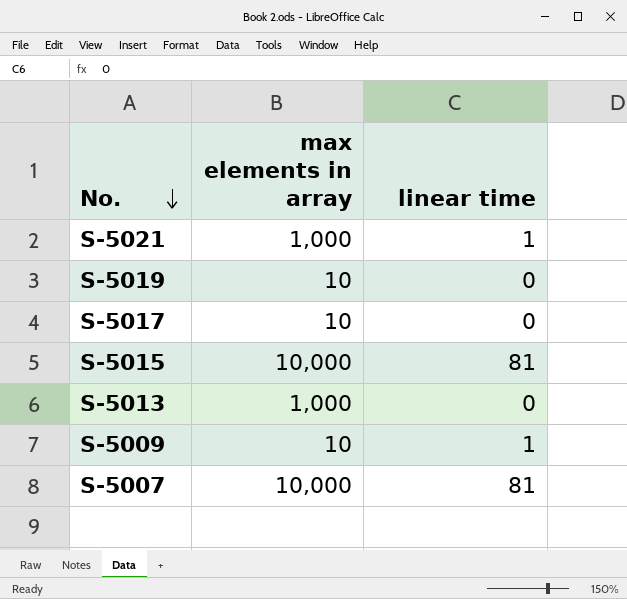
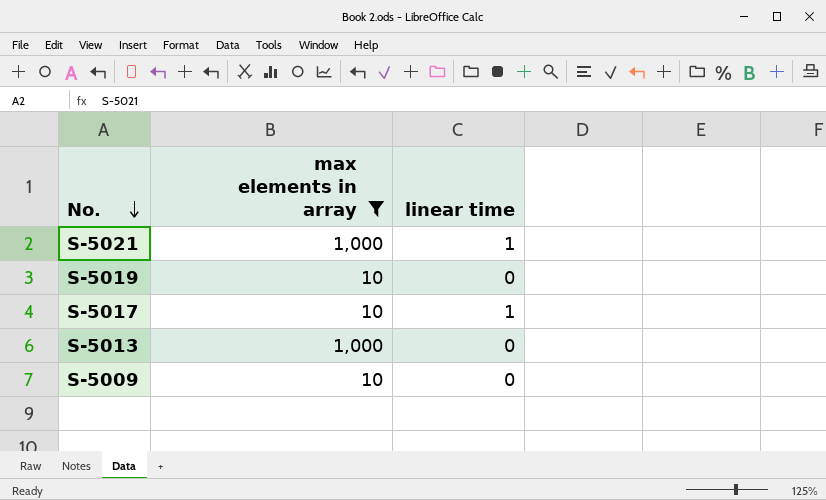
filter: none -> max elements in array != 10,000
S-5017 | linear time: 0 -> 1
S-5009 | linear time: 1 -> 0

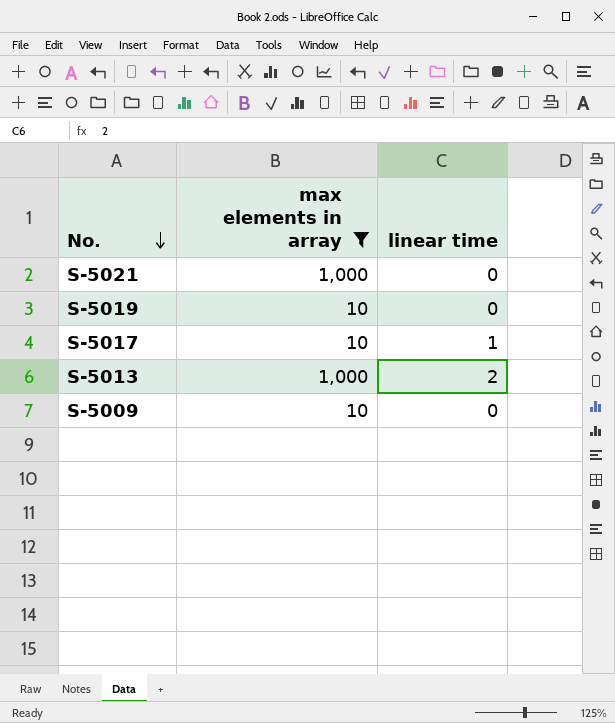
S-5021 | linear time: 1 -> 0
S-5013 | linear time: 0 -> 2

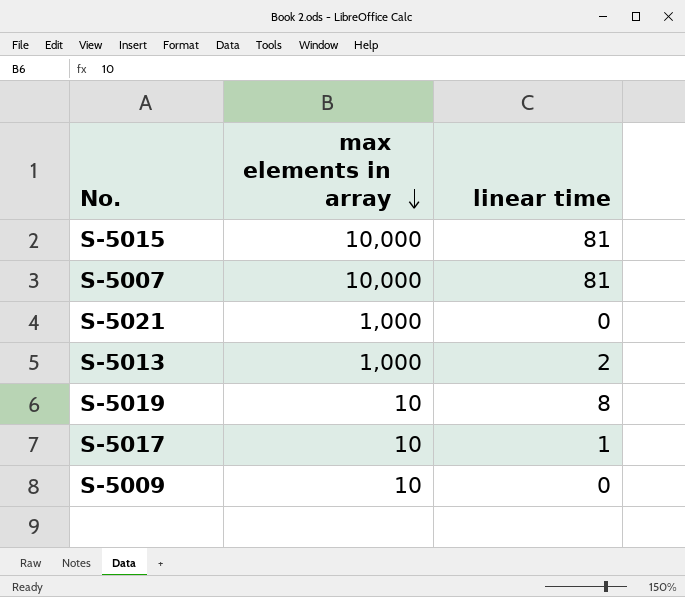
filter: max elements in array != 10,000 -> none
row order: No. descending -> max elements in array descending
S-5019 | linear time: 0 -> 8

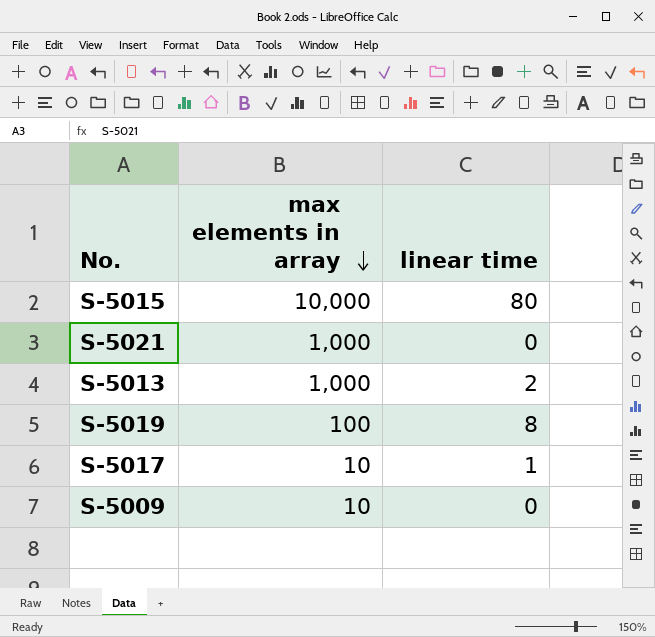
row S-5007: 10,000 | 81 -> none
S-5015 | linear time: 81 -> 80
S-5019 | max elements in array: 10 -> 100

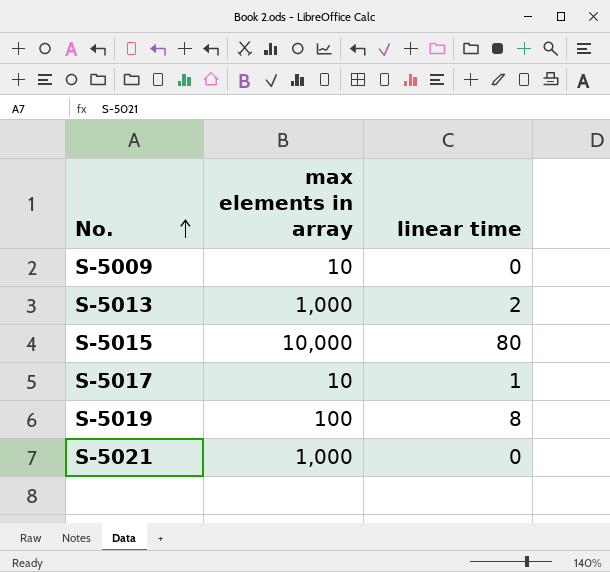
row order: max elements in array descending -> No. ascending

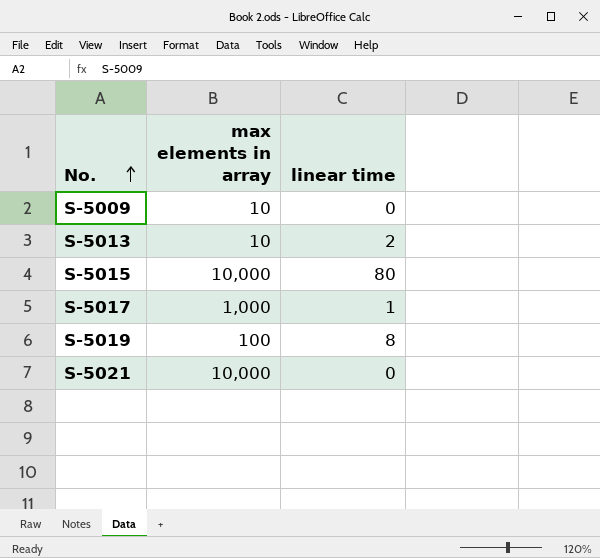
S-5013 | max elements in array: 1,000 -> 10
S-5017 | max elements in array: 10 -> 1,000
S-5021 | max elements in array: 1,000 -> 10,000

